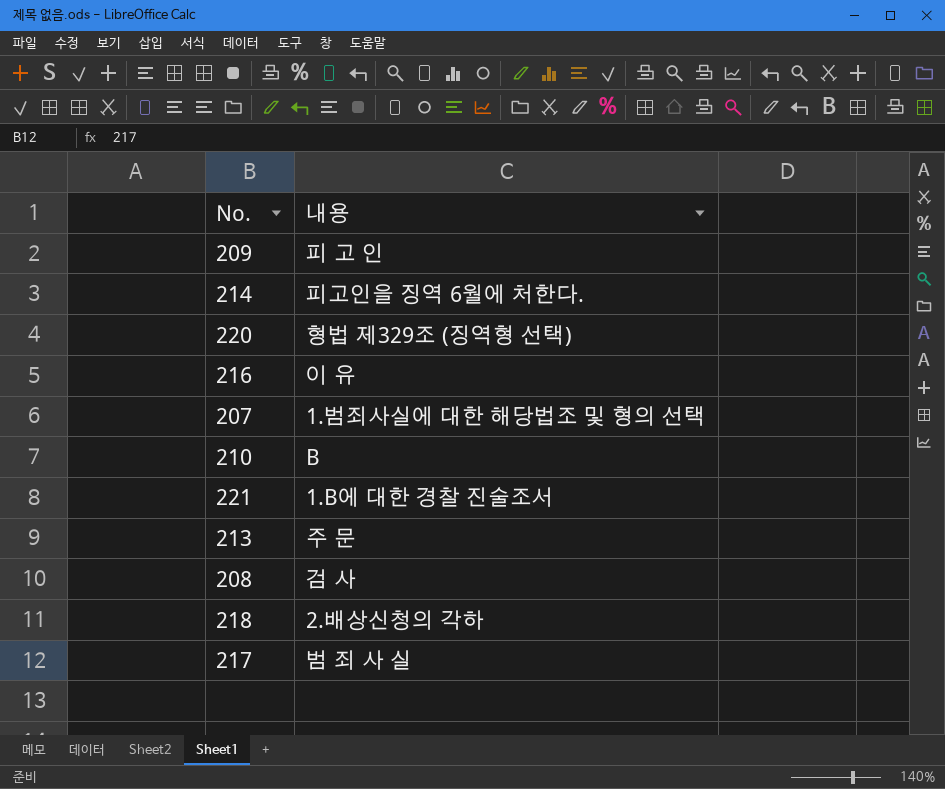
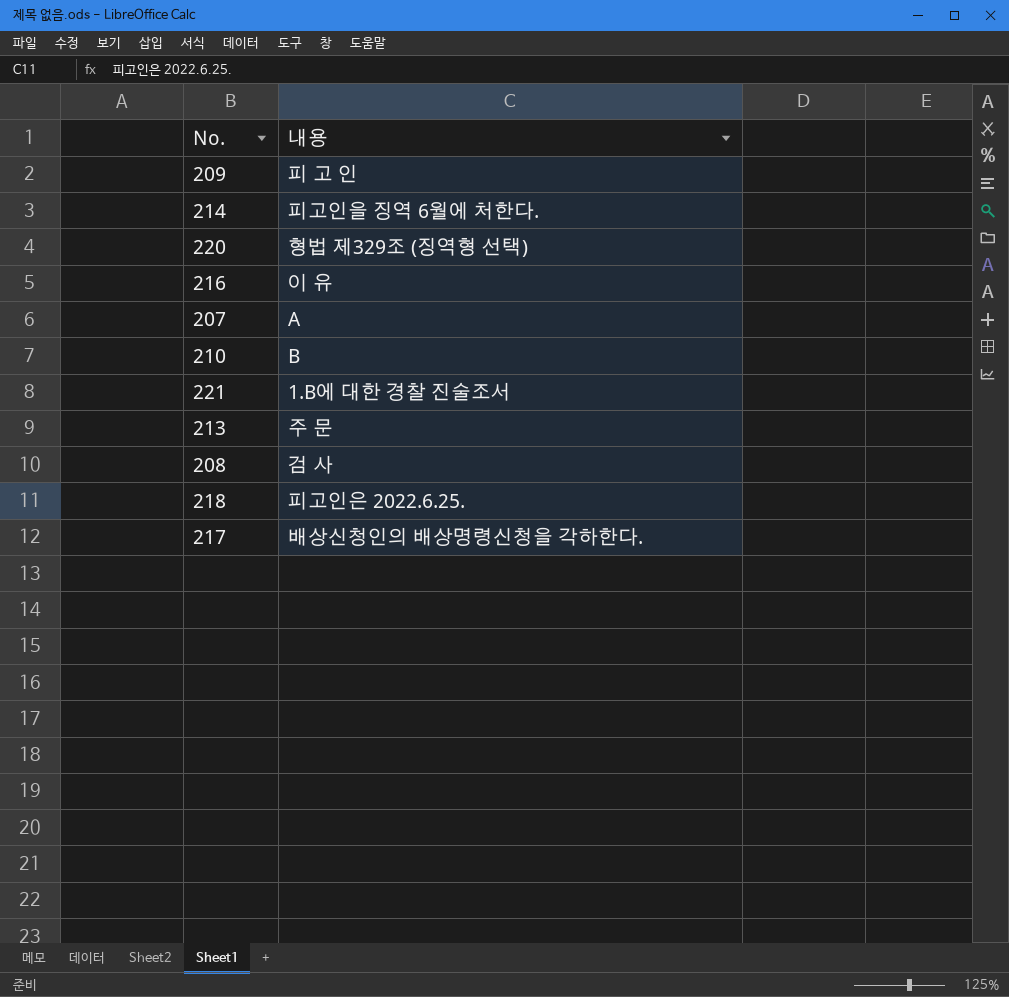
207 | 내용: 1.범죄사실에 대한 해당법조 및 형의 선택 -> A
218 | 내용: 2.배상신청의 각하 -> 피고인은 2022.6.25.
217 | 내용: 범 죄 사 실 -> 배상신청인의 배상명령신청을 각하한다.

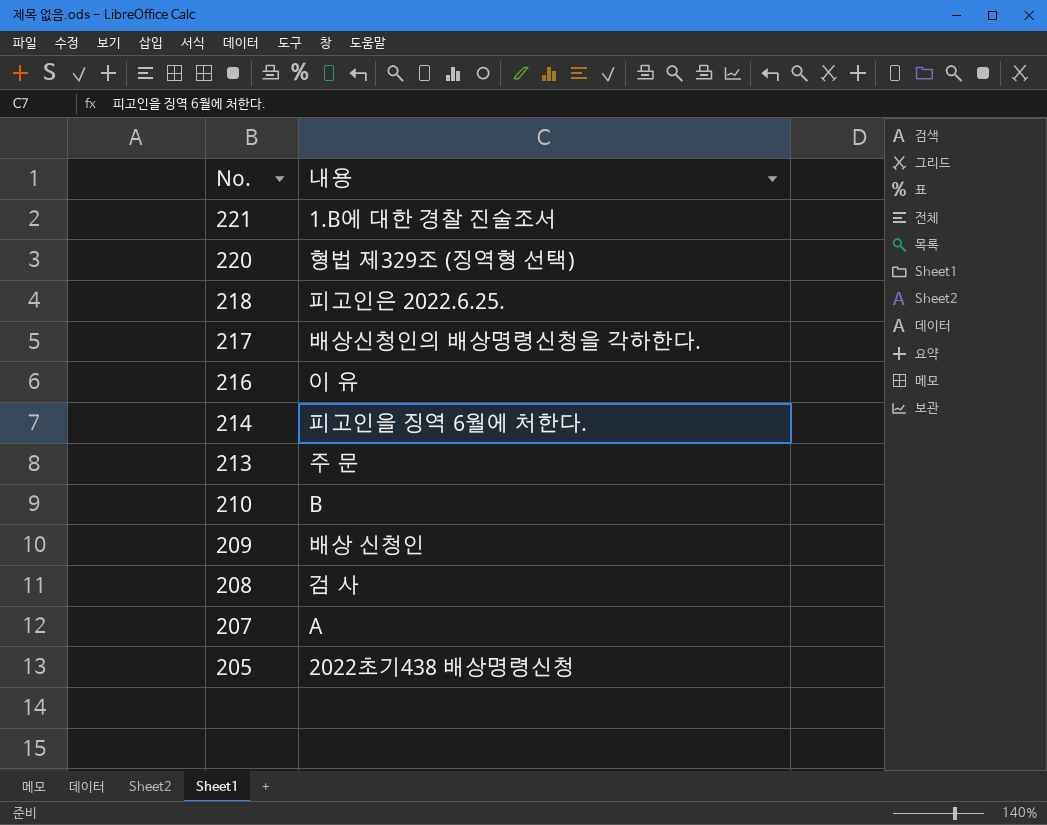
row order: none -> No. descending
209 | 내용: 피 고 인 -> 배상 신청인
row 205: none -> 2022초기438 배상명령신청

